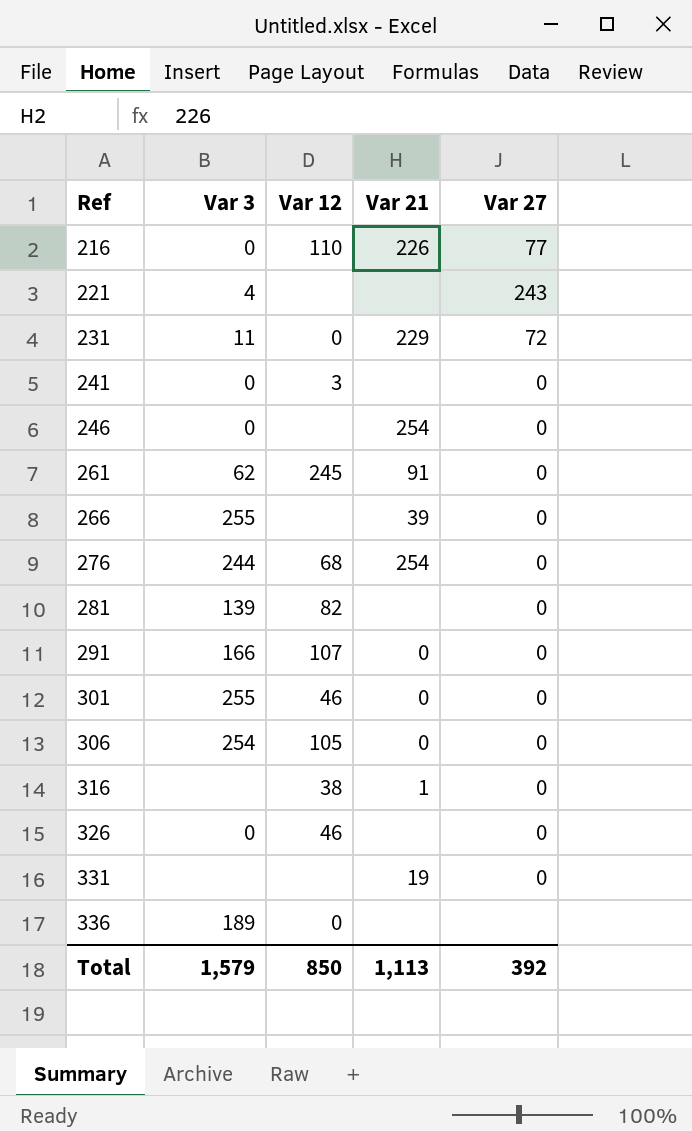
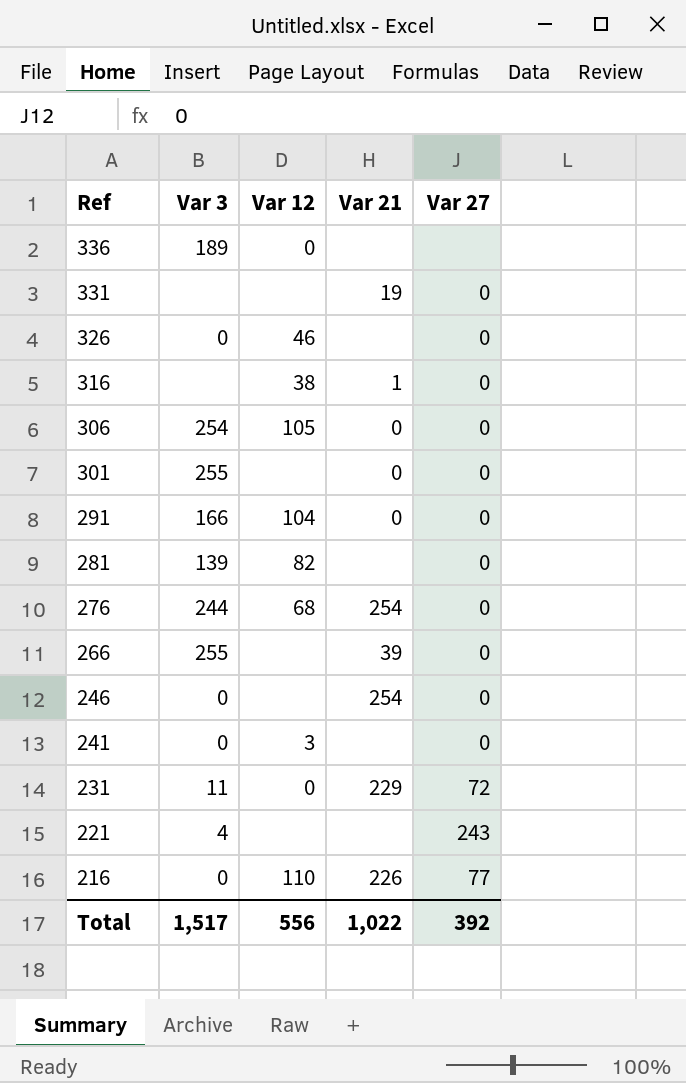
row order: Ref ascending -> Ref descending
row 261: 62 | 245 | 91 | 0 -> none
301 | Var 12: 46 -> none
291 | Var 12: 107 -> 104
Total | Var 3: 1,579 -> 1,517
Total | Var 12: 850 -> 556
Total | Var 21: 1,113 -> 1,022

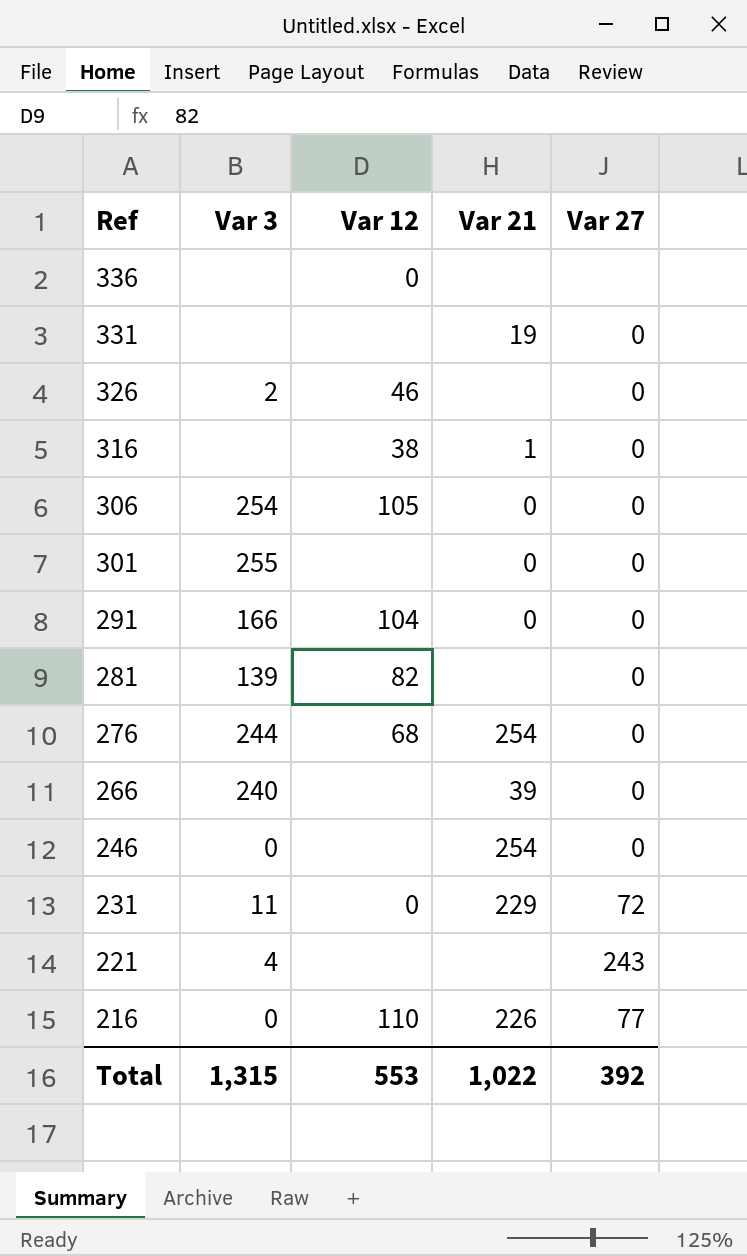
row 241: 0 | 3 | none | 0 -> none
336 | Var 3: 189 -> none
326 | Var 3: 0 -> 2
266 | Var 3: 255 -> 240
Total | Var 3: 1,517 -> 1,315
Total | Var 12: 556 -> 553

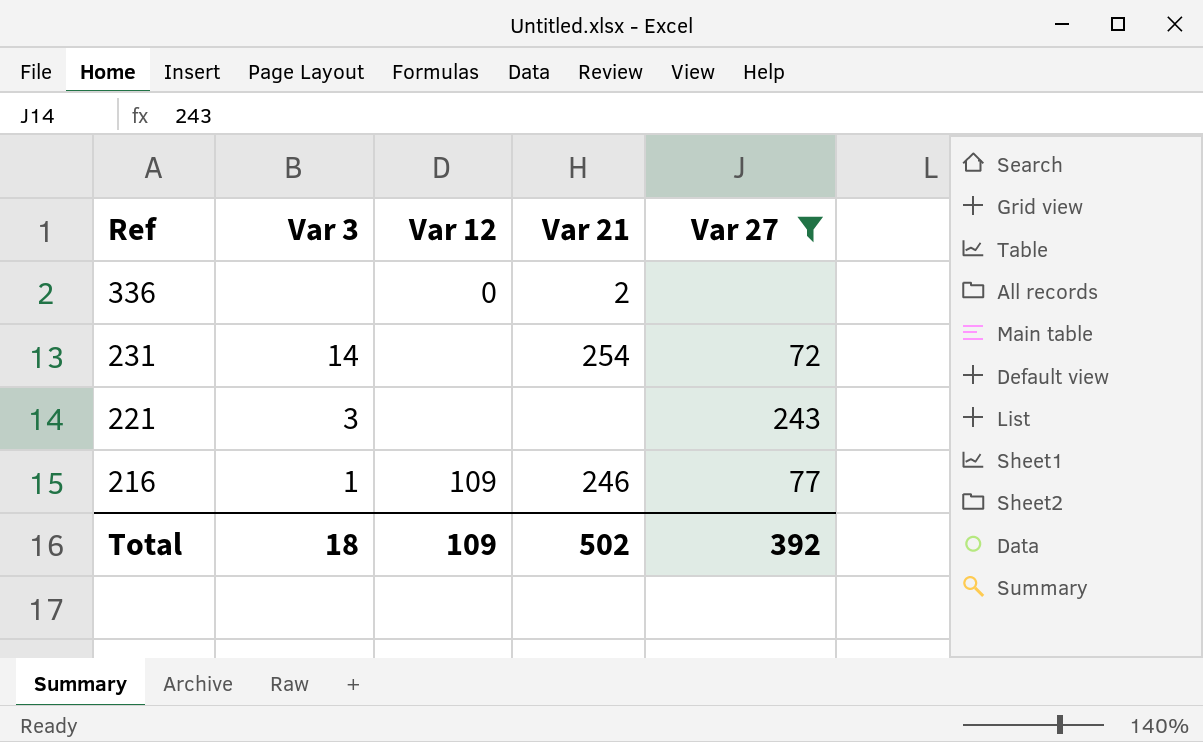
filter: none -> Var 27 != 0
336 | Var 21: none -> 2
231 | Var 3: 11 -> 14
231 | Var 12: 0 -> none
231 | Var 21: 229 -> 254
221 | Var 3: 4 -> 3
216 | Var 3: 0 -> 1
216 | Var 12: 110 -> 109
216 | Var 21: 226 -> 246
Total | Var 3: 1,315 -> 18
Total | Var 12: 553 -> 109
Total | Var 21: 1,022 -> 502

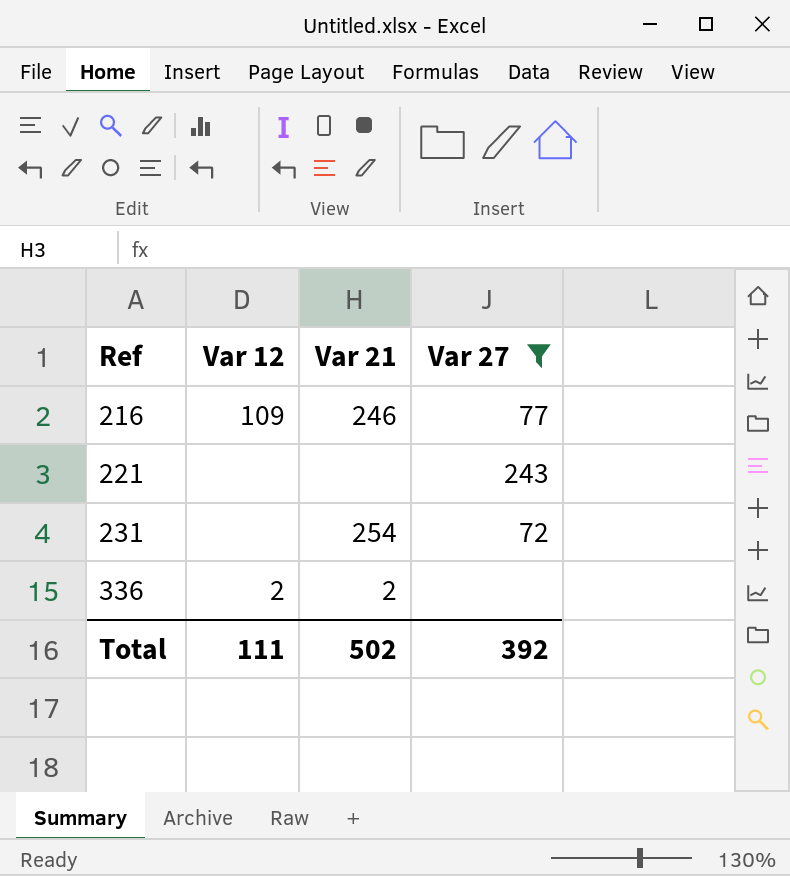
row order: Ref descending -> Ref ascending
column Var 3 | position: 2 -> none
336 | Var 12: 0 -> 2
Total | Var 12: 109 -> 111

